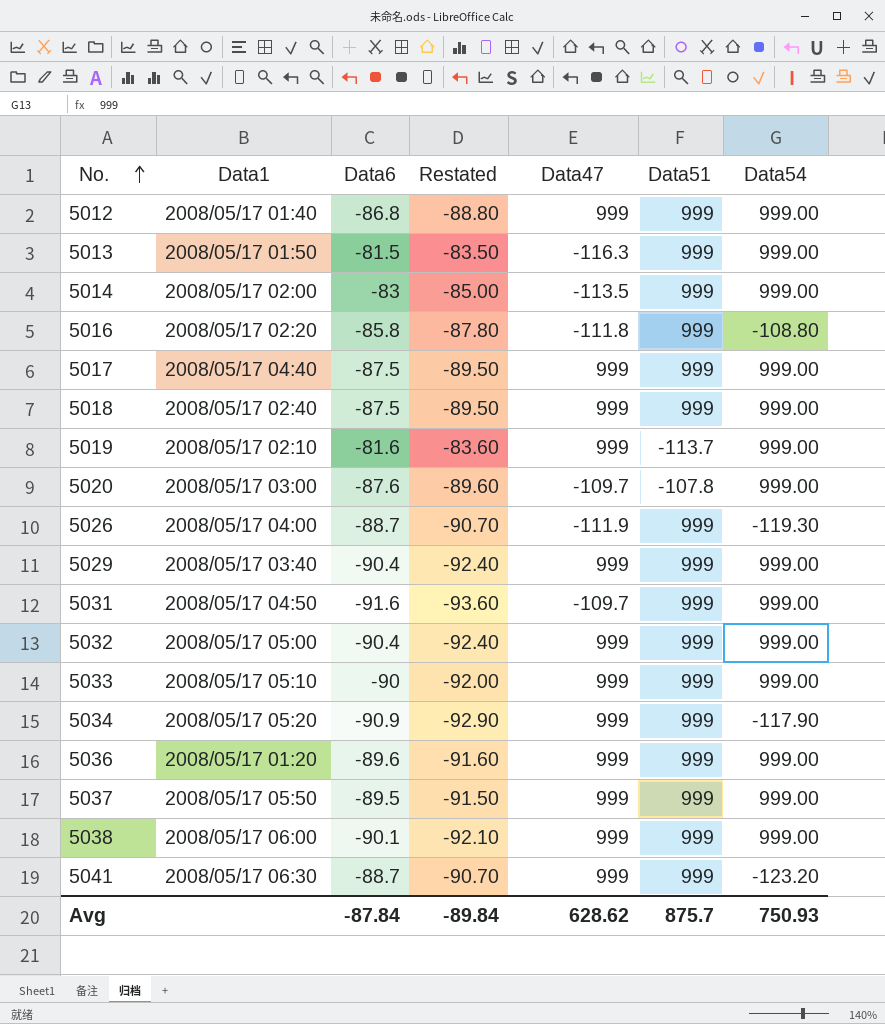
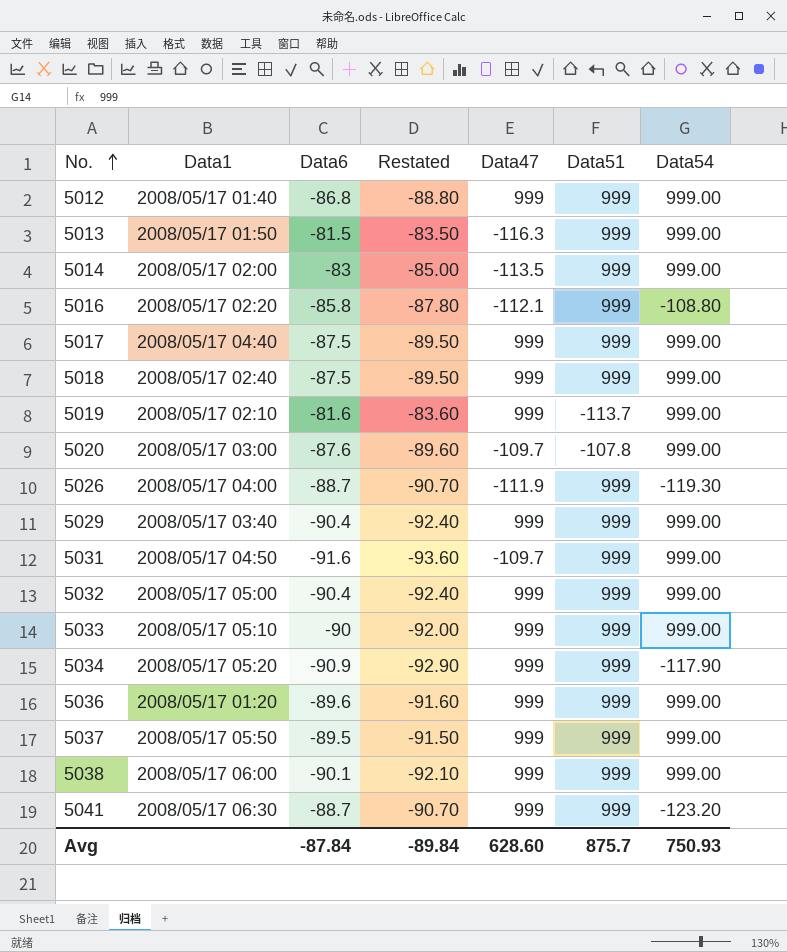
5016 | Data47: -111.8 -> -112.1
Avg | Data47: 628.62 -> 628.60

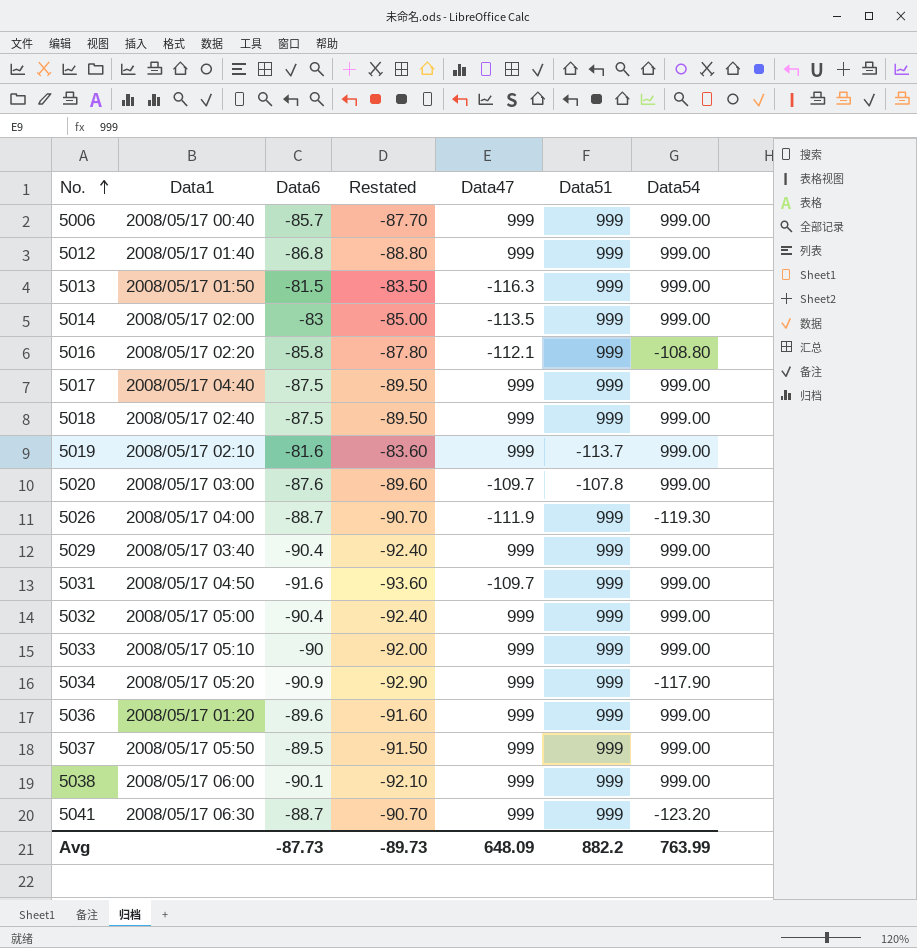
row 5006: none -> 2008/05/17 00:40 | -85.7 | -87.70 | 999 | 999 | 999.00
Avg | Data6: -87.84 -> -87.73
Avg | Restated: -89.84 -> -89.73
Avg | Data47: 628.60 -> 648.09
Avg | Data51: 875.7 -> 882.2
Avg | Data54: 750.93 -> 763.99

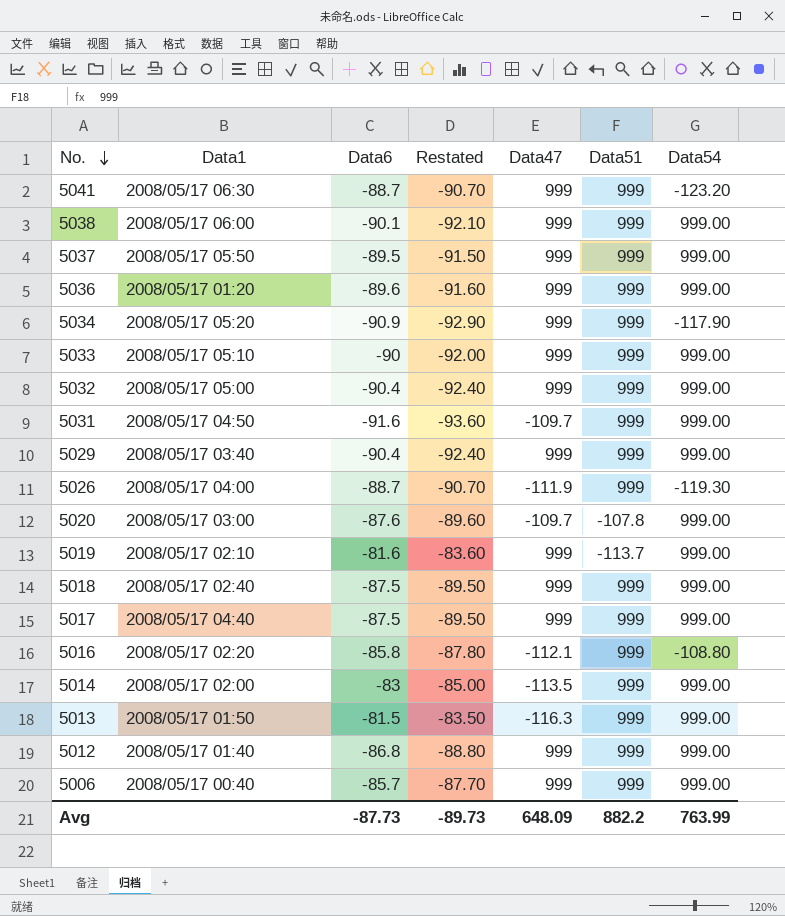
row order: No. ascending -> No. descending

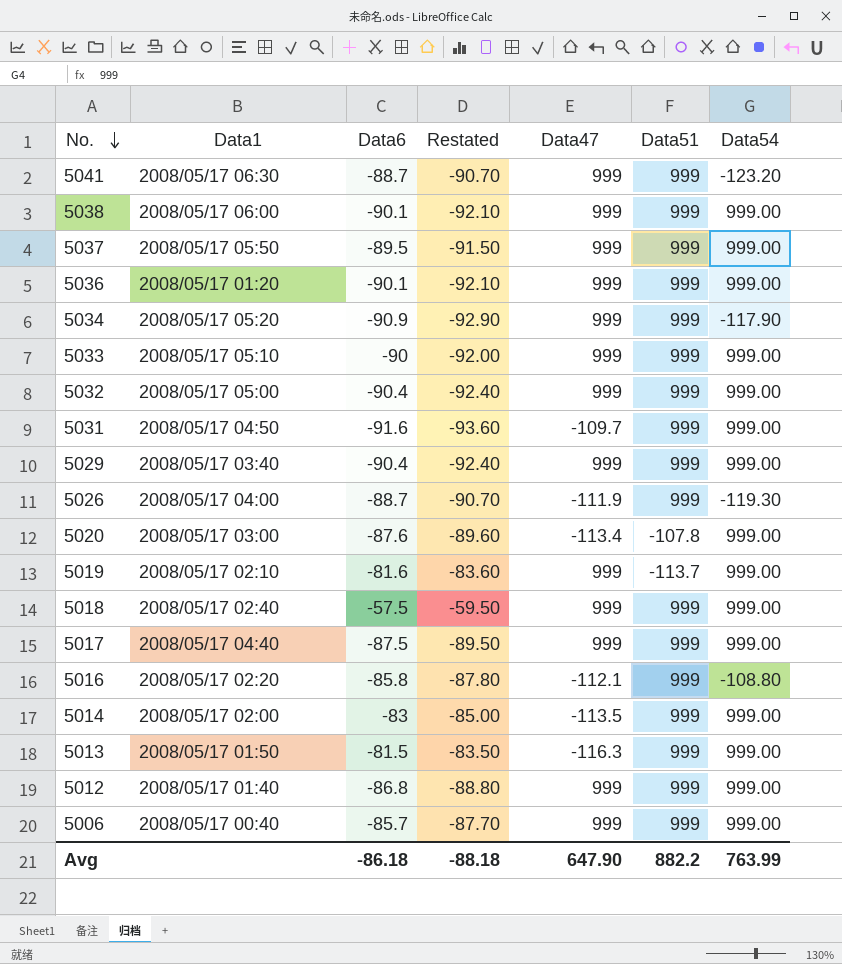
5036 | Data6: -89.6 -> -90.1
5036 | Restated: -91.60 -> -92.10
5020 | Data47: -109.7 -> -113.4
5018 | Data6: -87.5 -> -57.5
5018 | Restated: -89.50 -> -59.50
Avg | Data6: -87.73 -> -86.18
Avg | Restated: -89.73 -> -88.18
Avg | Data47: 648.09 -> 647.90

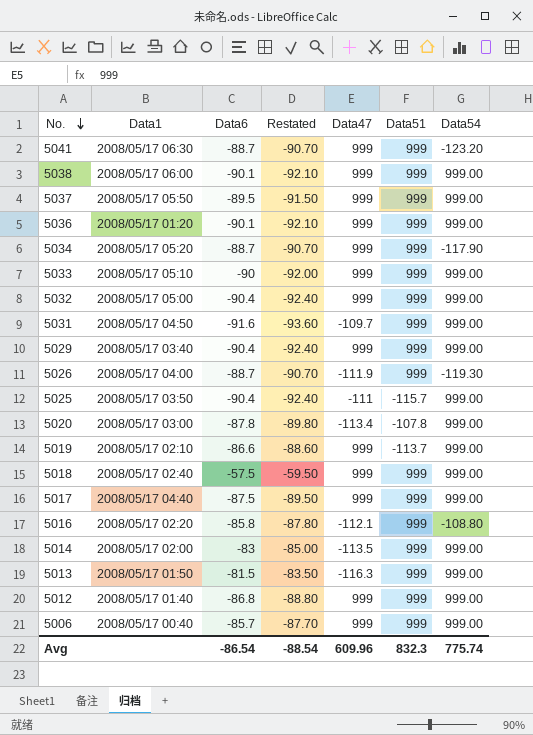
5034 | Data6: -90.9 -> -88.7
5034 | Restated: -92.90 -> -90.70
row 5025: none -> 2008/05/17 03:50 | -90.4 | -92.40 | -111 | -115.7 | 999.00
5020 | Data6: -87.6 -> -87.8
5020 | Restated: -89.60 -> -89.80
5019 | Data6: -81.6 -> -86.6
5019 | Restated: -83.60 -> -88.60
Avg | Data6: -86.18 -> -86.54
Avg | Restated: -88.18 -> -88.54
Avg | Data47: 647.90 -> 609.96
Avg | Data51: 882.2 -> 832.3
Avg | Data54: 763.99 -> 775.74

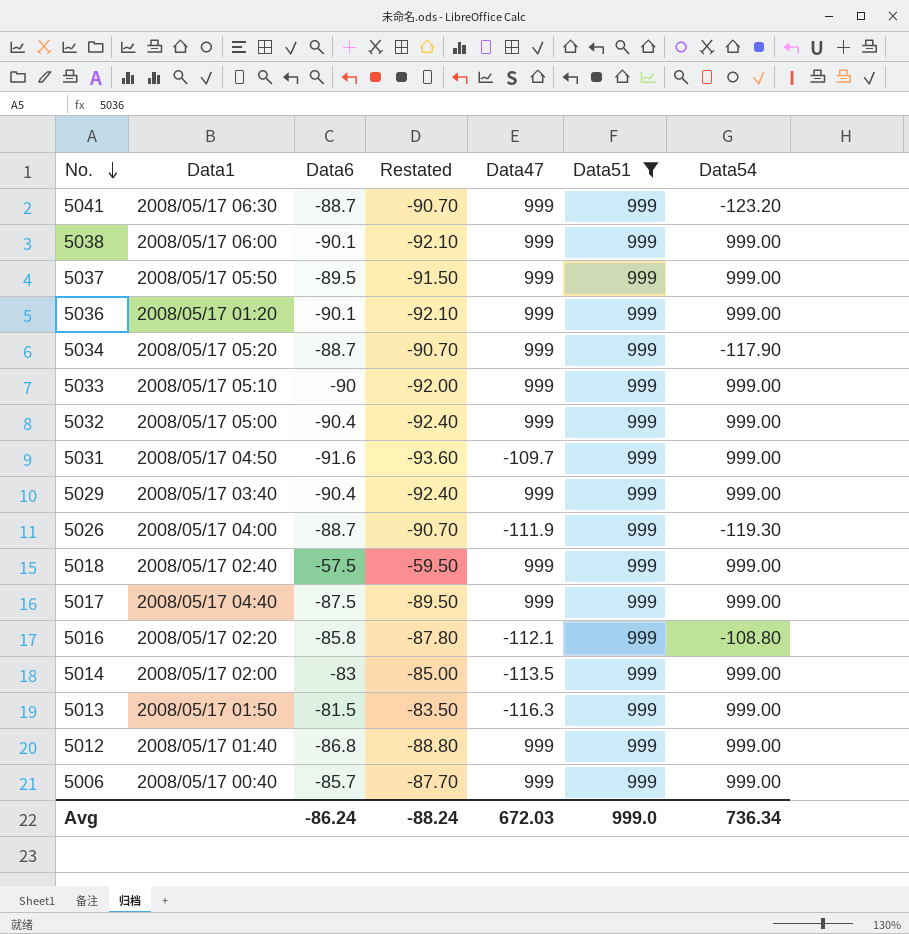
filter: none -> Data51 = 999
Avg | Data6: -86.54 -> -86.24
Avg | Restated: -88.54 -> -88.24
Avg | Data47: 609.96 -> 672.03
Avg | Data51: 832.3 -> 999.0
Avg | Data54: 775.74 -> 736.34

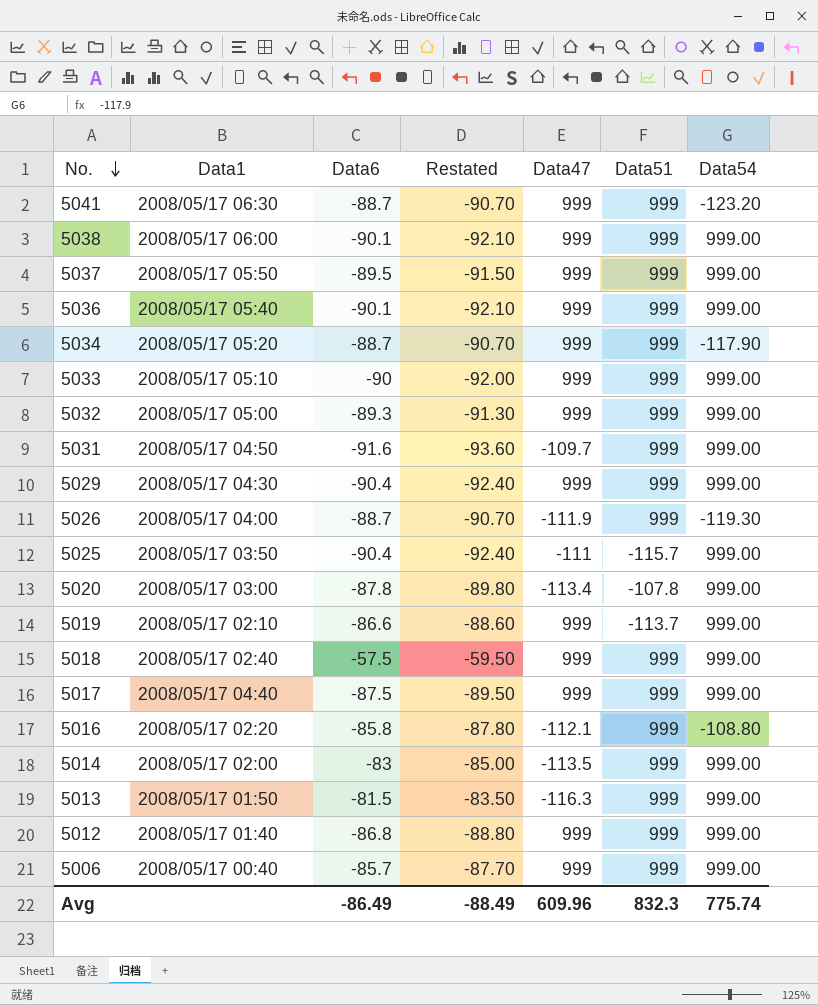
filter: Data51 = 999 -> none
5036 | Data1: 2008/05/17 01:20 -> 2008/05/17 05:40
5032 | Data6: -90.4 -> -89.3
5032 | Restated: -92.40 -> -91.30
5029 | Data1: 2008/05/17 03:40 -> 2008/05/17 04:30
Avg | Data6: -86.24 -> -86.49
Avg | Restated: -88.24 -> -88.49
Avg | Data47: 672.03 -> 609.96
Avg | Data51: 999.0 -> 832.3
Avg | Data54: 736.34 -> 775.74

